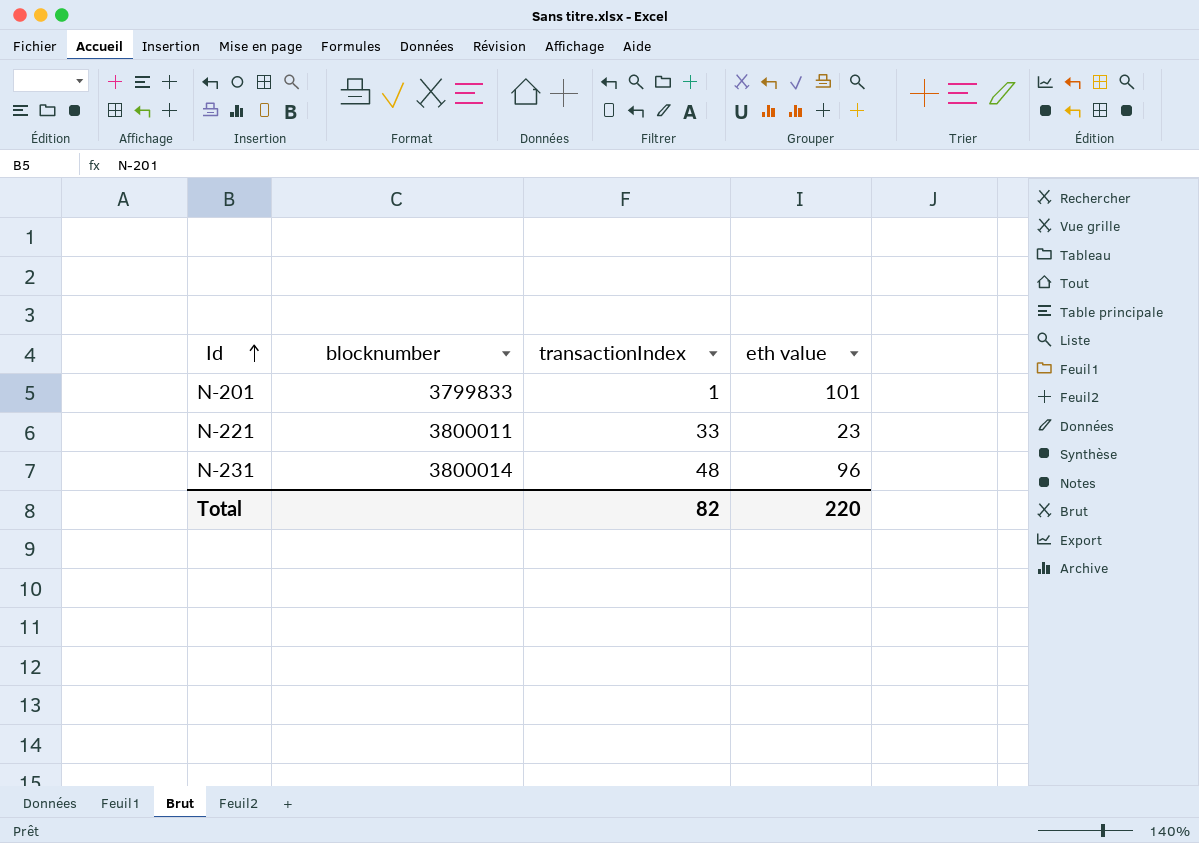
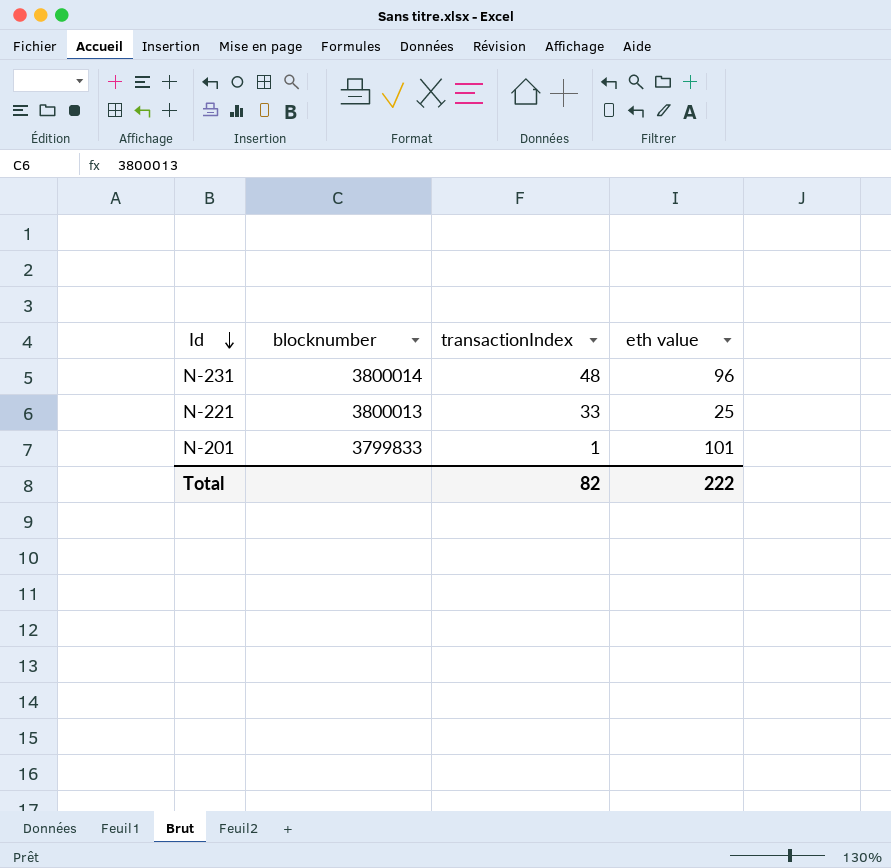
row order: Id ascending -> Id descending
N-221 | blocknumber: 3800011 -> 3800013
N-221 | eth value: 23 -> 25
Total | eth value: 220 -> 222

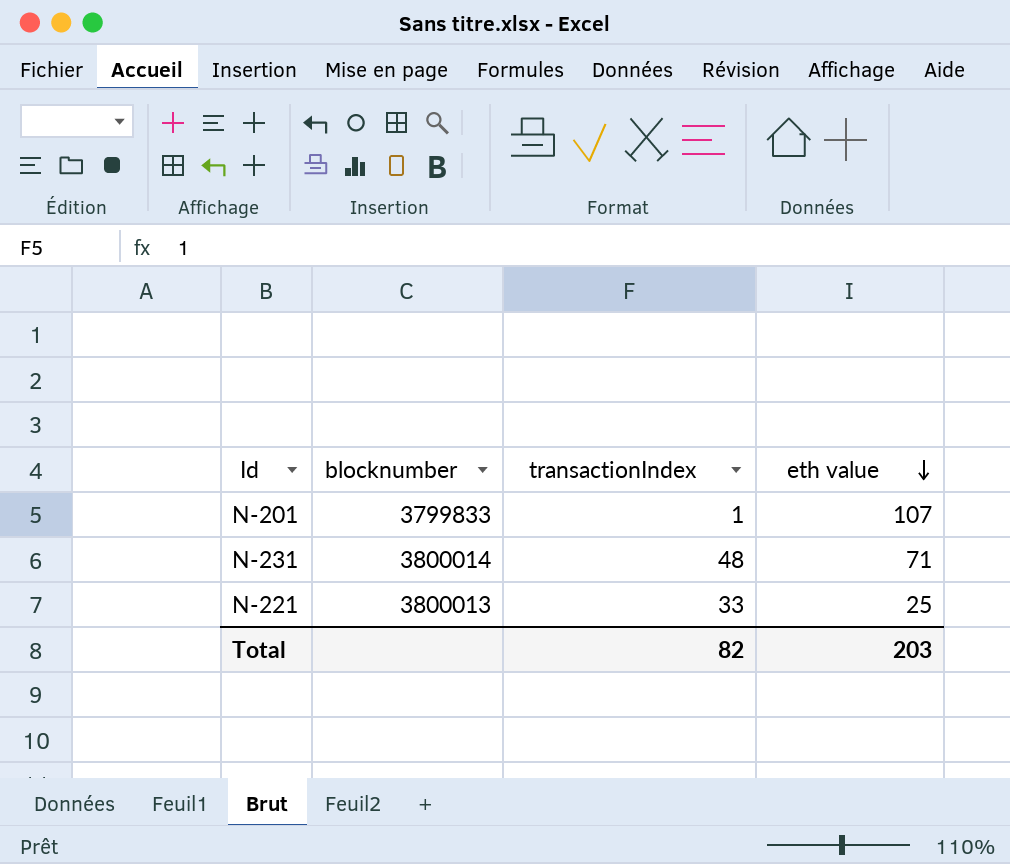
row order: Id descending -> eth value descending
N-201 | eth value: 101 -> 107
N-231 | eth value: 96 -> 71
Total | eth value: 222 -> 203

